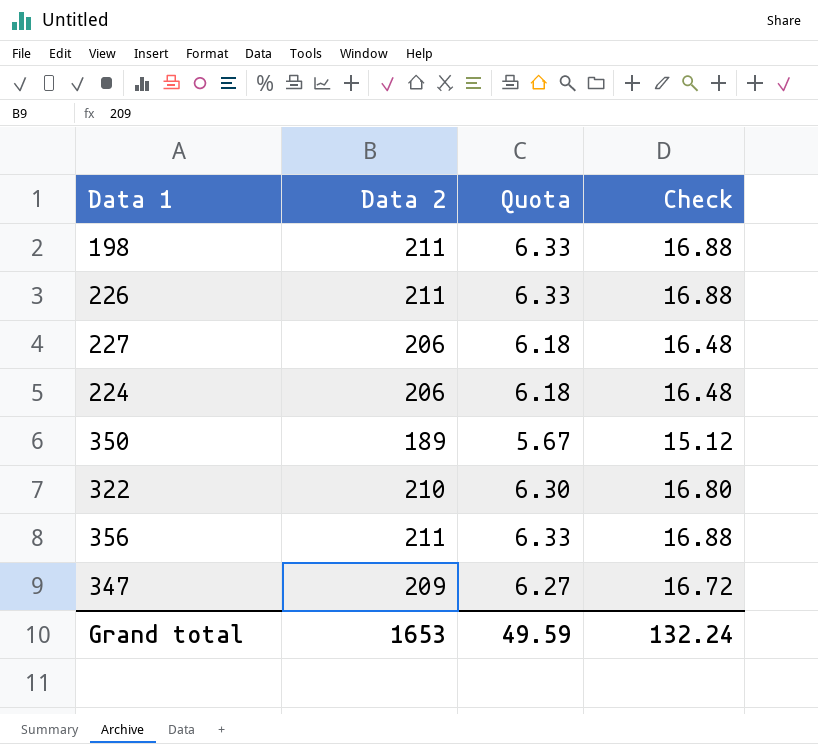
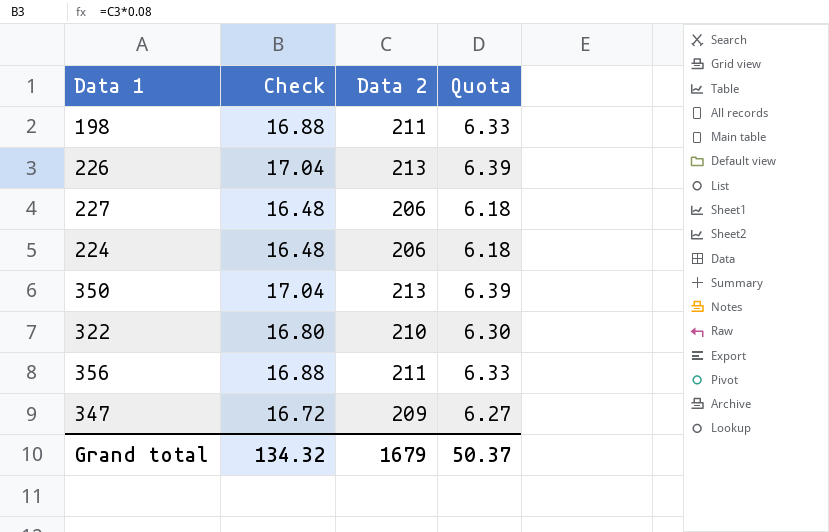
column Check | position: 4 -> 2
226 | Check: 16.88 -> 17.04
226 | Data 2: 211 -> 213
226 | Quota: 6.33 -> 6.39
350 | Check: 15.12 -> 17.04
350 | Data 2: 189 -> 213
350 | Quota: 5.67 -> 6.39
Grand total | Check: 132.24 -> 134.32
Grand total | Data 2: 1653 -> 1679
Grand total | Quota: 49.59 -> 50.37

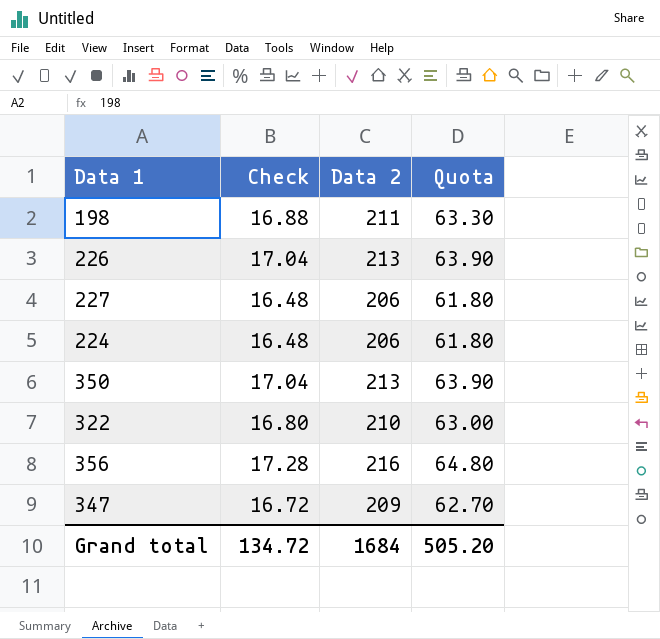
column Quota | formula: [Data 2] * 0.03 -> [Data 2] * 0.3
356 | Check: 16.88 -> 17.28
356 | Data 2: 211 -> 216
Grand total | Check: 134.32 -> 134.72
Grand total | Data 2: 1679 -> 1684
Grand total | Quota: 50.37 -> 505.20

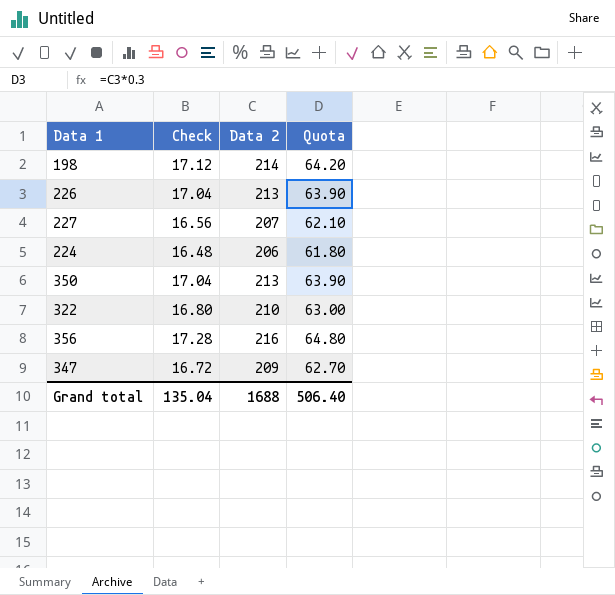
198 | Check: 16.88 -> 17.12
198 | Data 2: 211 -> 214
198 | Quota: 63.30 -> 64.20
227 | Check: 16.48 -> 16.56
227 | Data 2: 206 -> 207
227 | Quota: 61.80 -> 62.10
Grand total | Check: 134.72 -> 135.04
Grand total | Data 2: 1684 -> 1688
Grand total | Quota: 505.20 -> 506.40

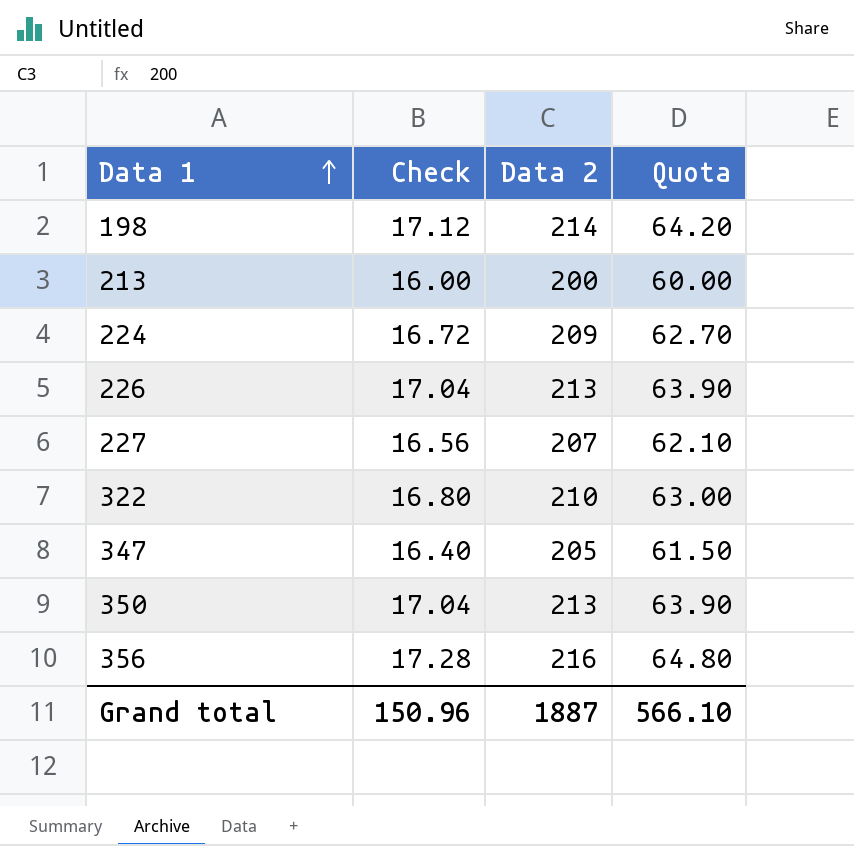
row order: none -> Data 1 ascending
row 213: none -> 16.00 | 200 | 60.00
224 | Check: 16.48 -> 16.72
224 | Data 2: 206 -> 209
224 | Quota: 61.80 -> 62.70
347 | Check: 16.72 -> 16.40
347 | Data 2: 209 -> 205
347 | Quota: 62.70 -> 61.50
Grand total | Check: 135.04 -> 150.96
Grand total | Data 2: 1688 -> 1887
Grand total | Quota: 506.40 -> 566.10

